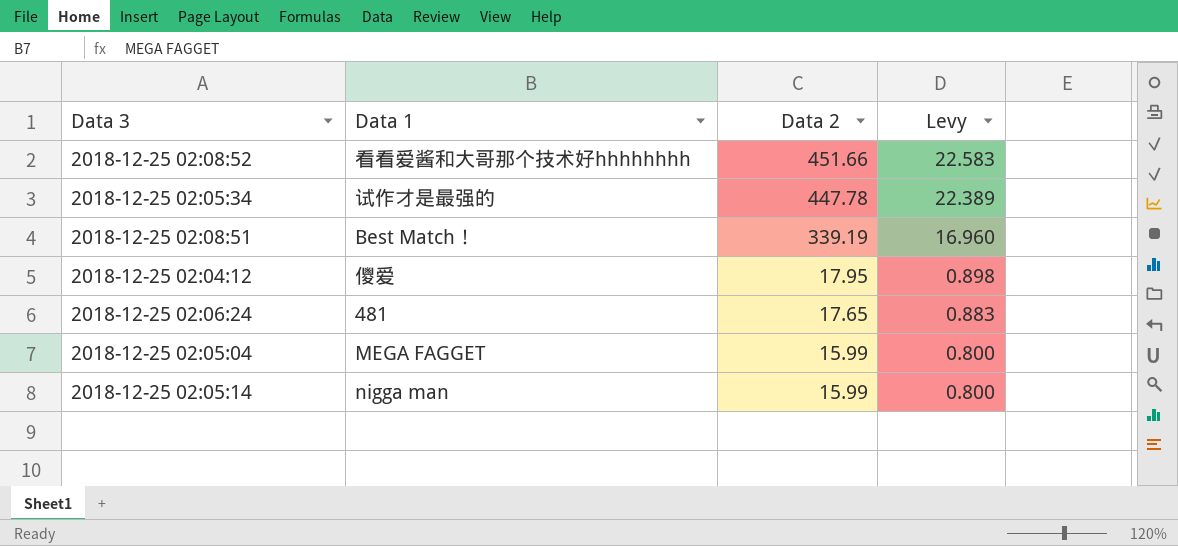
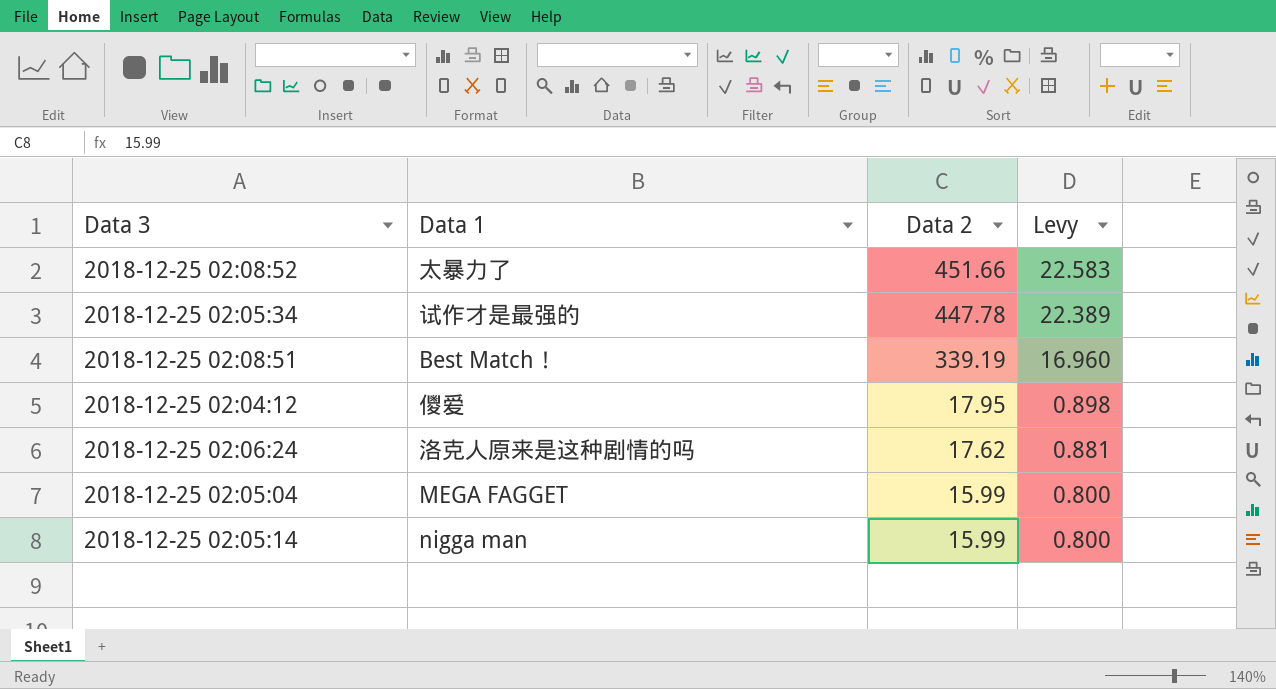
2018-12-25 02:08:52 | Data 1: 看看爱酱和大哥那个技术好hhhhhhhh -> 太暴力了
2018-12-25 02:06:24 | Data 1: 481 -> 洛克人原来是这种剧情的吗
2018-12-25 02:06:24 | Data 2: 17.65 -> 17.62
2018-12-25 02:06:24 | Levy: 0.883 -> 0.881

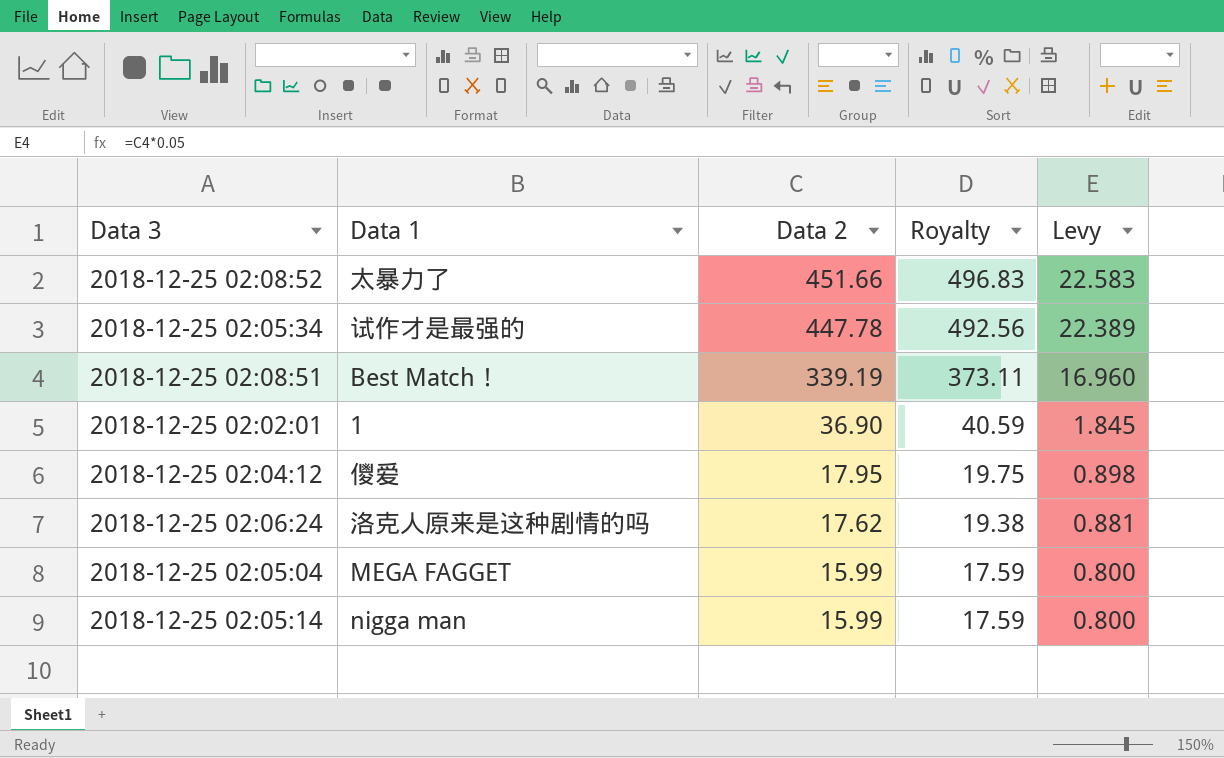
column Royalty | formula: none -> [Data 2] * 1.1
row 2018-12-25 02:02:01: none -> 1 | 36.90 | 40.59 | 1.845

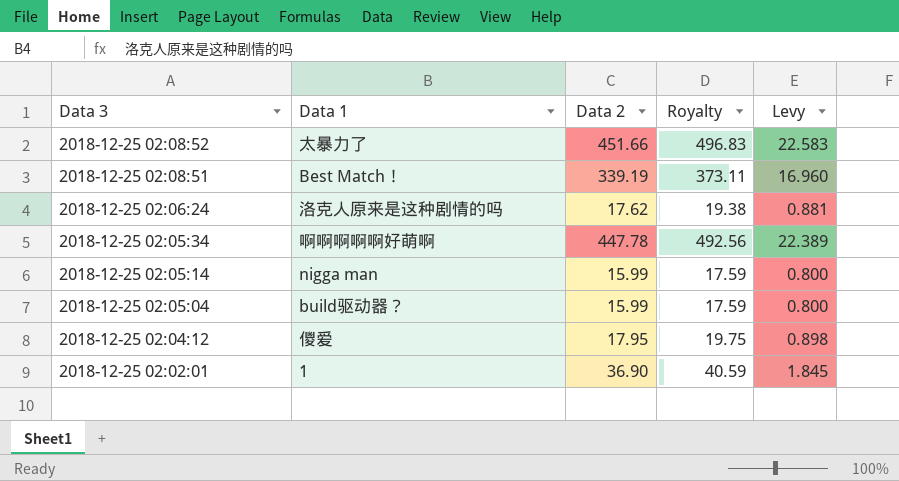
row order: Data 2 descending -> Data 3 descending
2018-12-25 02:05:34 | Data 1: 试作才是最强的 -> 啊啊啊啊啊好萌啊
2018-12-25 02:05:04 | Data 1: MEGA FAGGET -> build驱动器？

